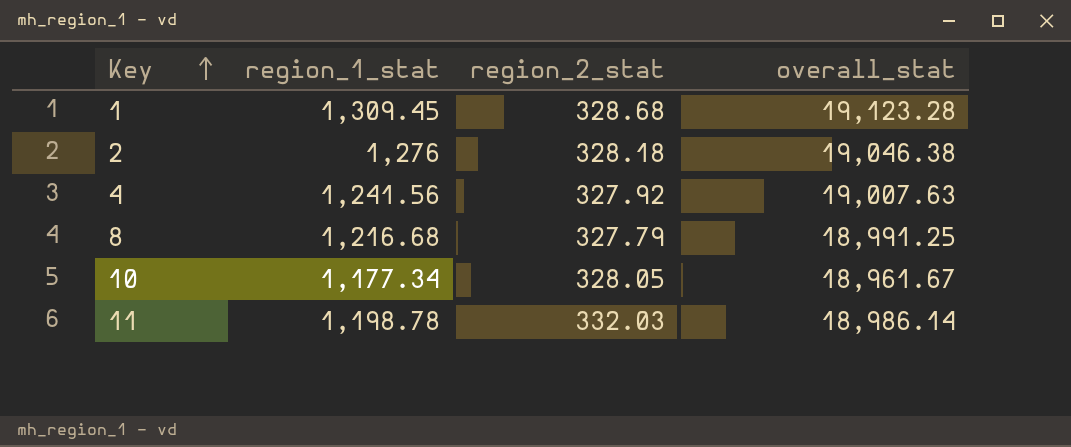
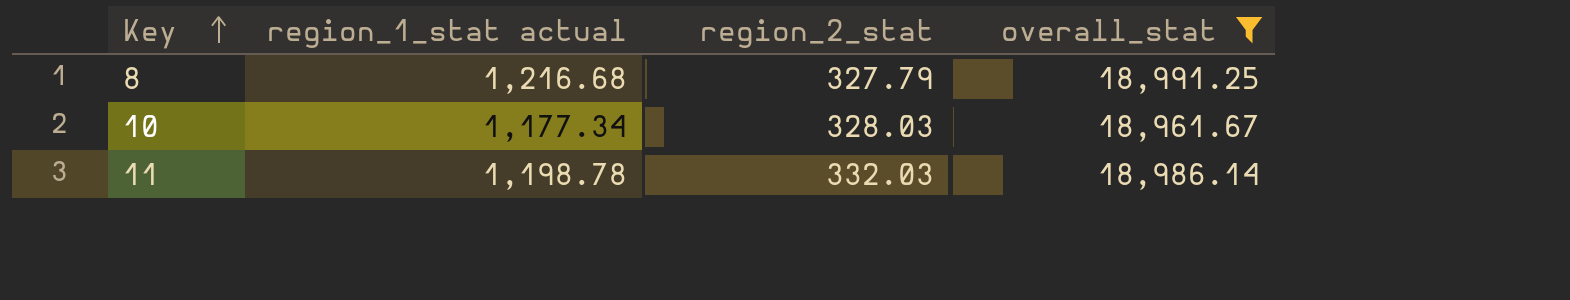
filter: none -> overall_stat <= 18,991.25
column name: region_1_stat -> region_1_stat actual
10 | region_2_stat: 328.05 -> 328.03

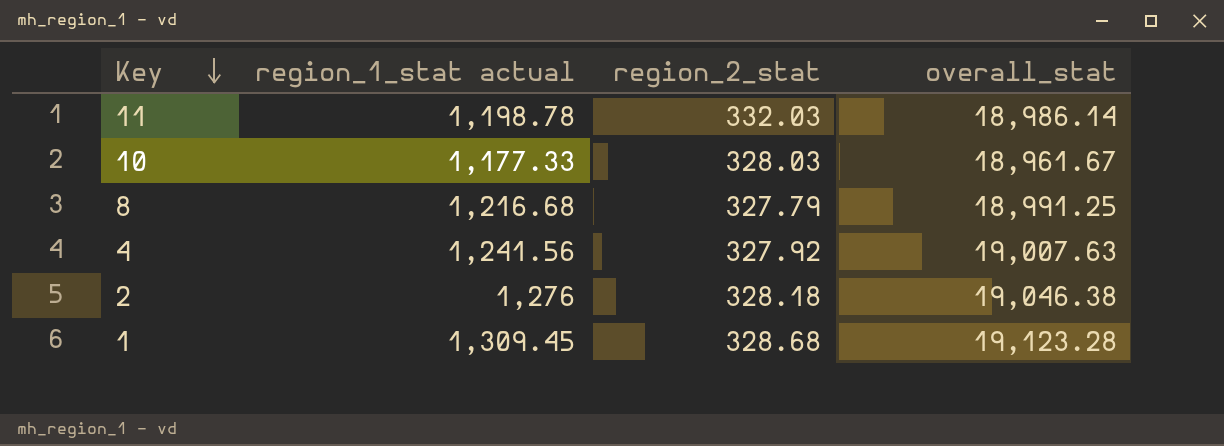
filter: overall_stat <= 18,991.25 -> none
row order: Key ascending -> Key descending
10 | region_1_stat actual: 1,177.34 -> 1,177.33

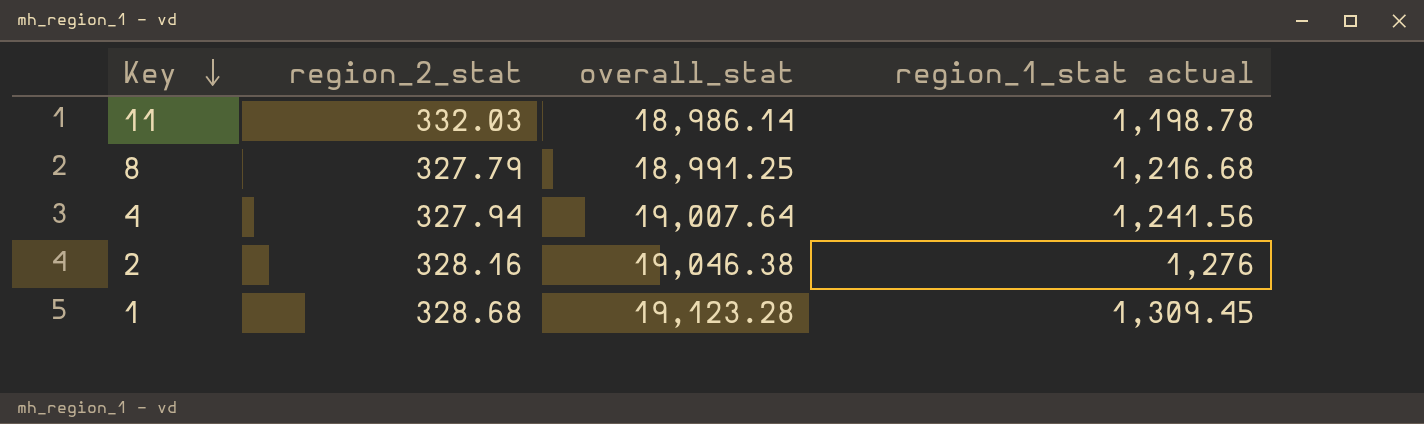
column region_1_stat actual | position: 2 -> 4
row 10: 1,177.33 | 328.03 | 18,961.67 -> none
4 | region_2_stat: 327.92 -> 327.94
4 | overall_stat: 19,007.63 -> 19,007.64
2 | region_2_stat: 328.18 -> 328.16

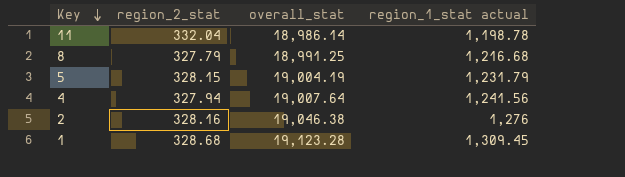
11 | region_2_stat: 332.03 -> 332.04
row 5: none -> 328.15 | 19,004.19 | 1,231.79

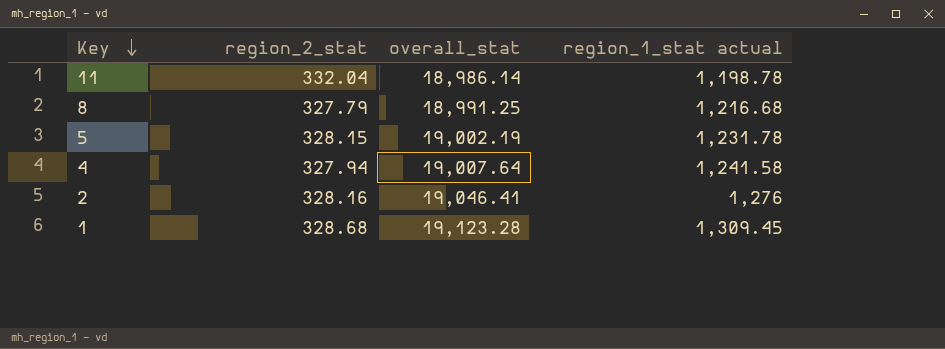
5 | overall_stat: 19,004.19 -> 19,002.19
5 | region_1_stat actual: 1,231.79 -> 1,231.78
4 | region_1_stat actual: 1,241.56 -> 1,241.58
2 | overall_stat: 19,046.38 -> 19,046.41

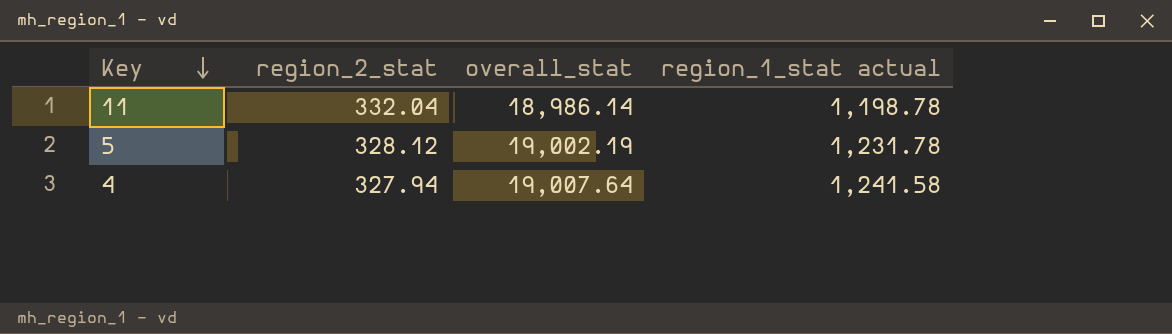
row 8: 327.79 | 18,991.25 | 1,216.68 -> none
row 2: 328.16 | 19,046.41 | 1,276 -> none
row 1: 328.68 | 19,123.28 | 1,309.45 -> none
5 | region_2_stat: 328.15 -> 328.12

